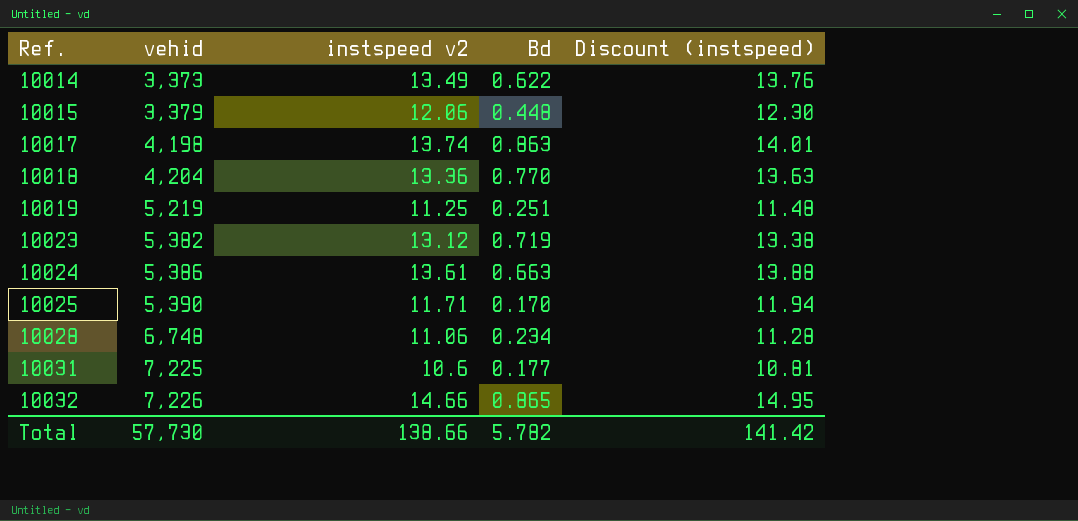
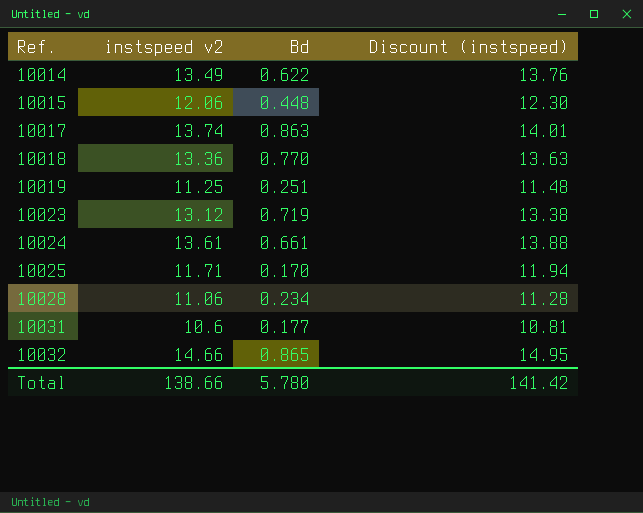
column vehid | position: 2 -> none
10024 | Bd: 0.663 -> 0.661
Total | Bd: 5.782 -> 5.780

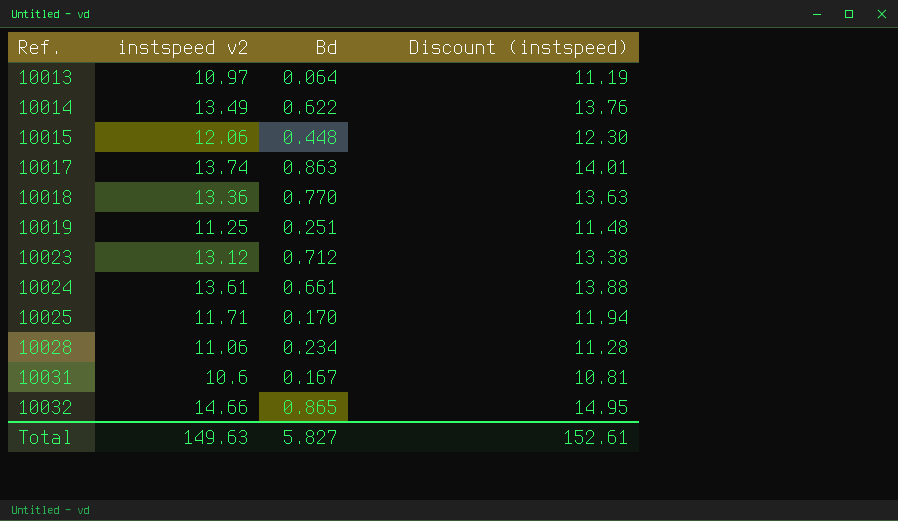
row 10013: none -> 10.97 | 0.064 | 11.19
10023 | Bd: 0.719 -> 0.712
10031 | Bd: 0.177 -> 0.167
Total | instspeed v2: 138.66 -> 149.63
Total | Bd: 5.780 -> 5.827
Total | Discount (instspeed): 141.42 -> 152.61

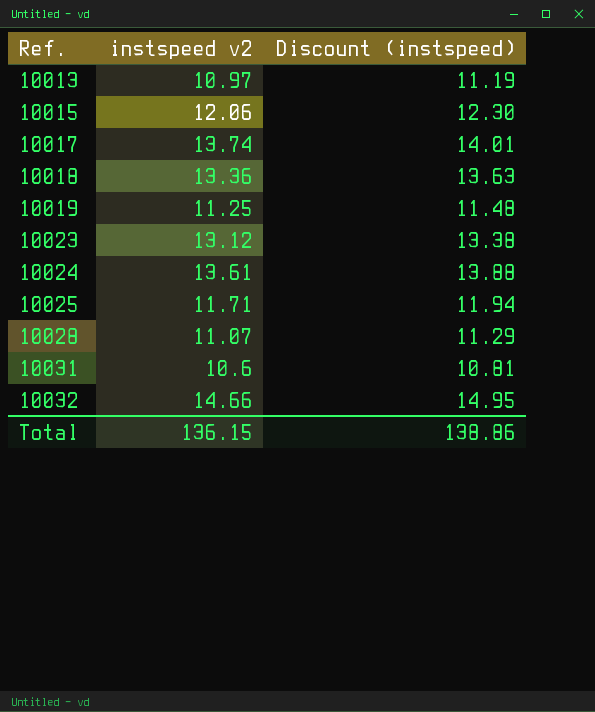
column Bd | position: 3 -> none
row 10014: 13.49 | 0.622 | 13.76 -> none
10028 | instspeed v2: 11.06 -> 11.07
10028 | Discount (instspeed): 11.28 -> 11.29
Total | instspeed v2: 149.63 -> 136.15
Total | Discount (instspeed): 152.61 -> 138.86

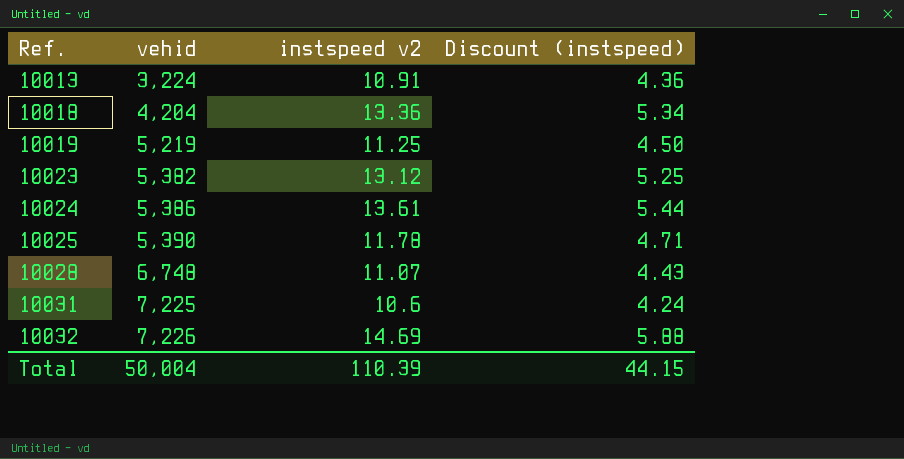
column vehid | position: none -> 2
column Discount (instspeed) | formula: [instspeed v2] * 1.02 -> [instspeed v2] * 0.4
row 10015: 12.06 | 12.30 -> none
row 10017: 13.74 | 14.01 -> none
10013 | instspeed v2: 10.97 -> 10.91
10025 | instspeed v2: 11.71 -> 11.78
10032 | instspeed v2: 14.66 -> 14.69
Total | instspeed v2: 136.15 -> 110.39
Total | Discount (instspeed): 138.86 -> 44.15

